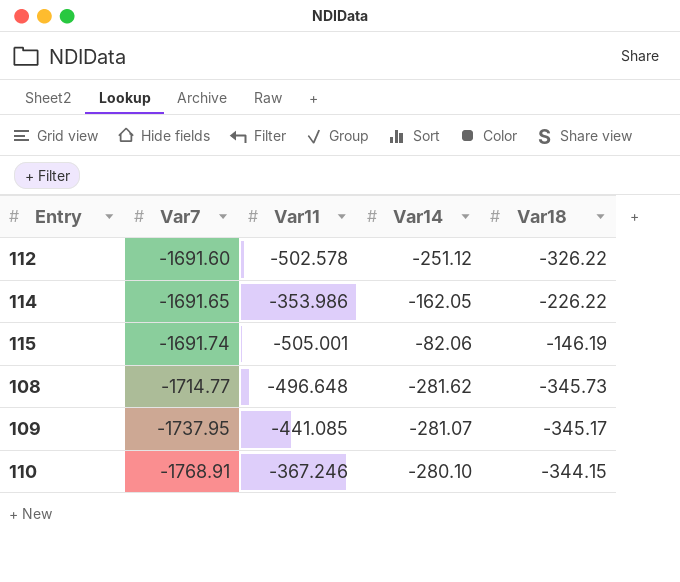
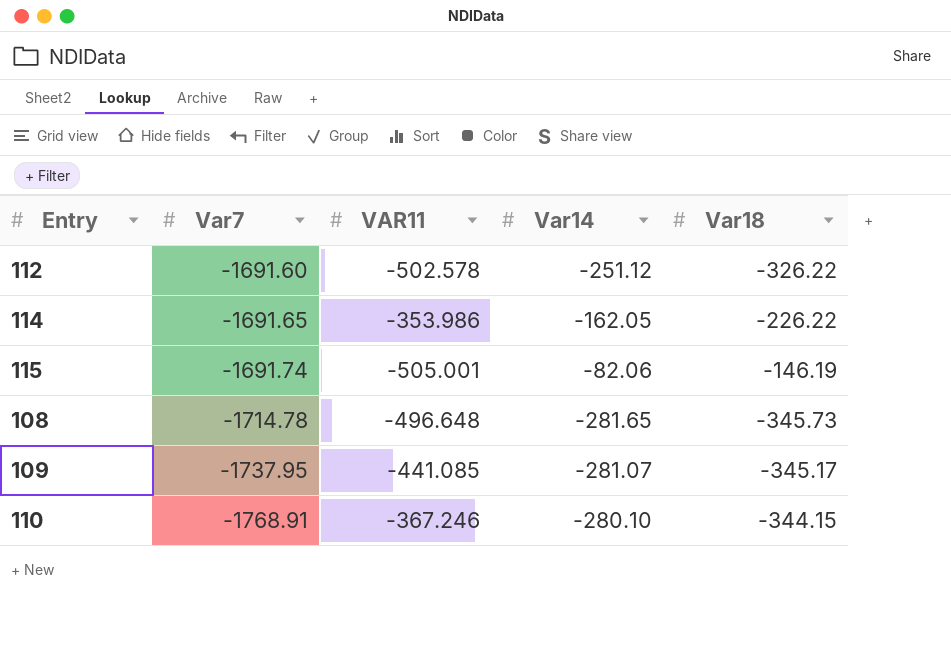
column name: Var11 -> VAR11
108 | Var7: -1714.77 -> -1714.78
108 | Var14: -281.62 -> -281.65

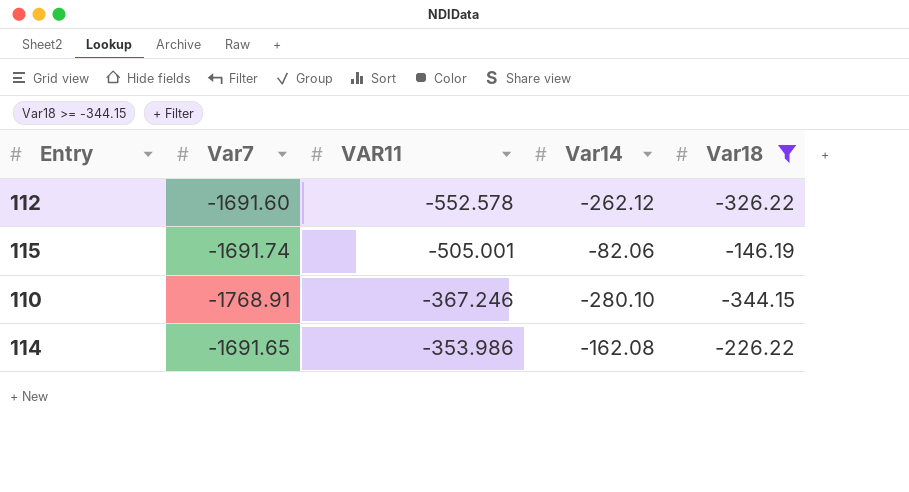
filter: none -> Var18 >= -344.15
row order: Var7 descending -> VAR11 ascending
112 | VAR11: -502.578 -> -552.578
112 | Var14: -251.12 -> -262.12
114 | Var14: -162.05 -> -162.08

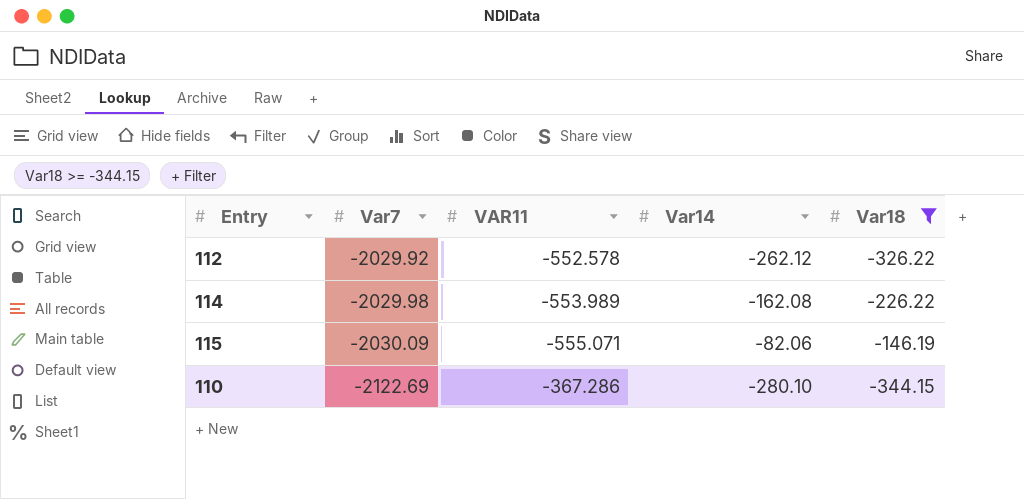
row order: VAR11 ascending -> Var7 descending
112 | Var7: -1691.60 -> -2029.92
114 | Var7: -1691.65 -> -2029.98
114 | VAR11: -353.986 -> -553.989
115 | Var7: -1691.74 -> -2030.09
115 | VAR11: -505.001 -> -555.071
110 | Var7: -1768.91 -> -2122.69
110 | VAR11: -367.246 -> -367.286

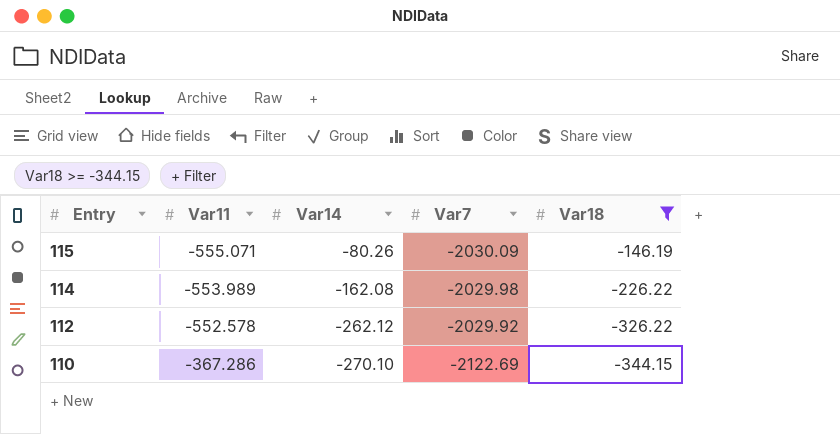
row order: Var7 descending -> Entry descending
column name: VAR11 -> Var11
column Var7 | position: 2 -> 4
115 | Var14: -82.06 -> -80.26
110 | Var14: -280.10 -> -270.10

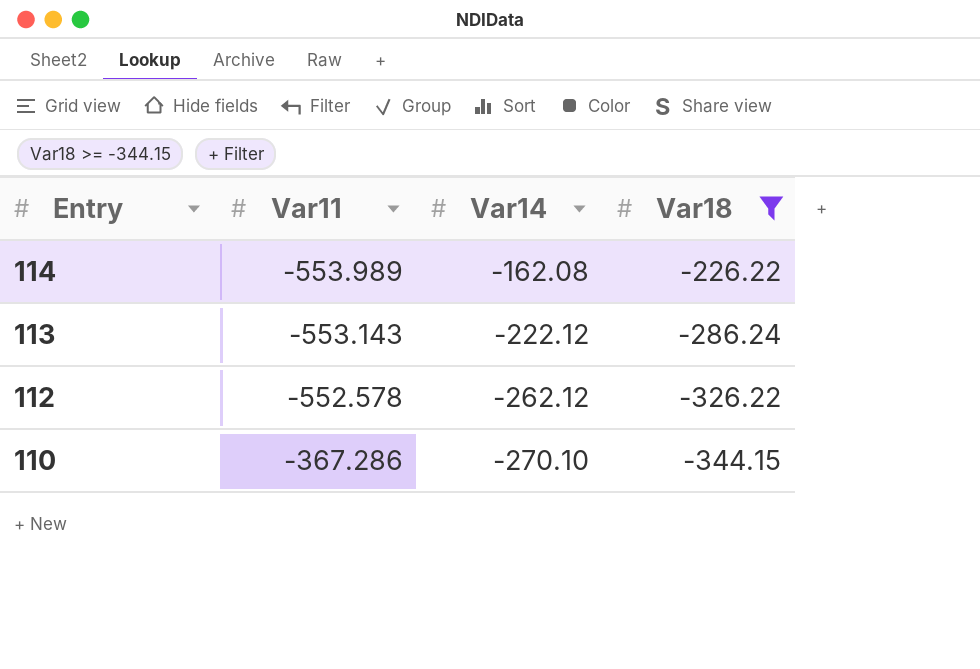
column Var7 | position: 4 -> none
row 115: -555.071 | -80.26 | -2030.09 | -146.19 -> none
row 113: none -> -553.143 | -222.12 | -286.24

